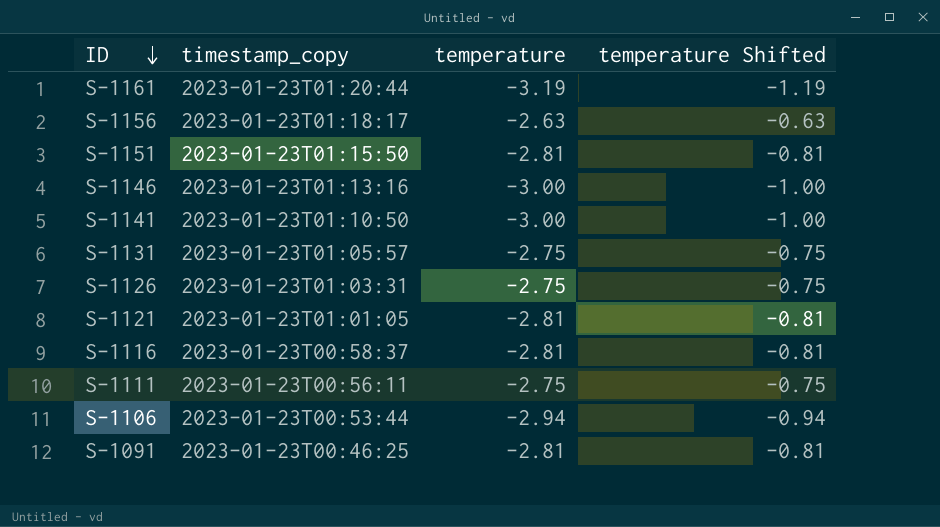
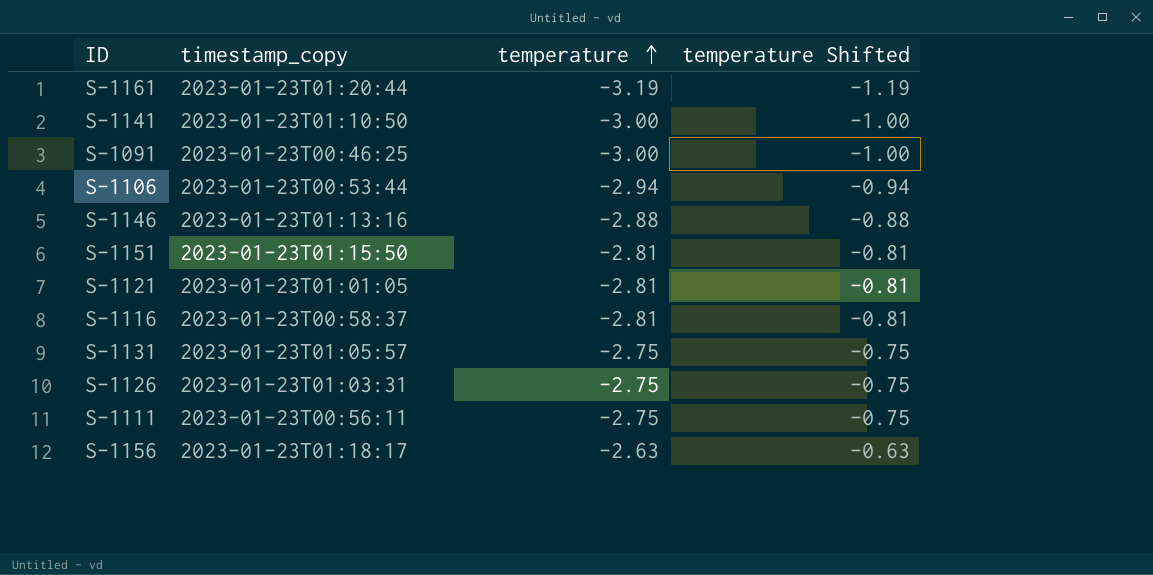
row order: ID descending -> temperature ascending
S-1091 | temperature: -2.81 -> -3.00
S-1091 | temperature Shifted: -0.81 -> -1.00
S-1146 | temperature: -3.00 -> -2.88
S-1146 | temperature Shifted: -1.00 -> -0.88

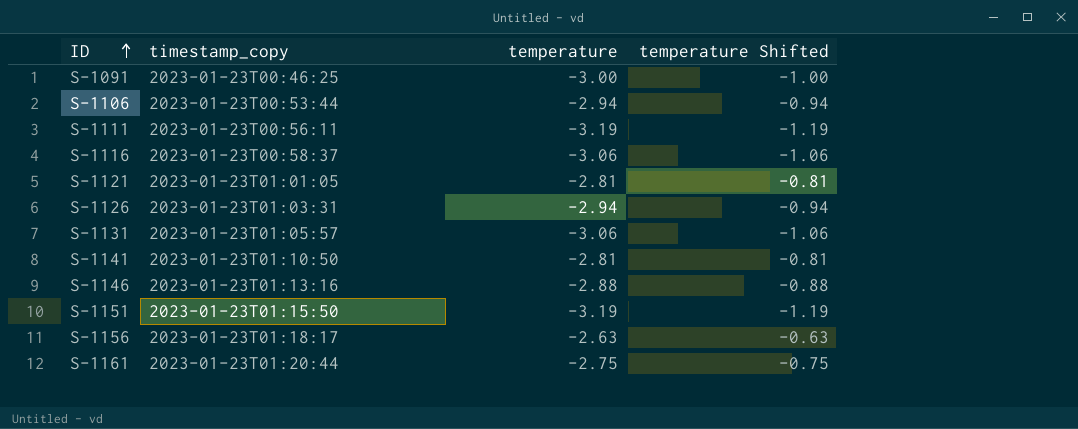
row order: temperature ascending -> ID ascending
S-1111 | temperature: -2.75 -> -3.19
S-1111 | temperature Shifted: -0.75 -> -1.19
S-1116 | temperature: -2.81 -> -3.06
S-1116 | temperature Shifted: -0.81 -> -1.06
S-1126 | temperature: -2.75 -> -2.94
S-1126 | temperature Shifted: -0.75 -> -0.94
S-1131 | temperature: -2.75 -> -3.06
S-1131 | temperature Shifted: -0.75 -> -1.06
S-1141 | temperature: -3.00 -> -2.81
S-1141 | temperature Shifted: -1.00 -> -0.81
S-1151 | temperature: -2.81 -> -3.19
S-1151 | temperature Shifted: -0.81 -> -1.19
S-1161 | temperature: -3.19 -> -2.75
S-1161 | temperature Shifted: -1.19 -> -0.75

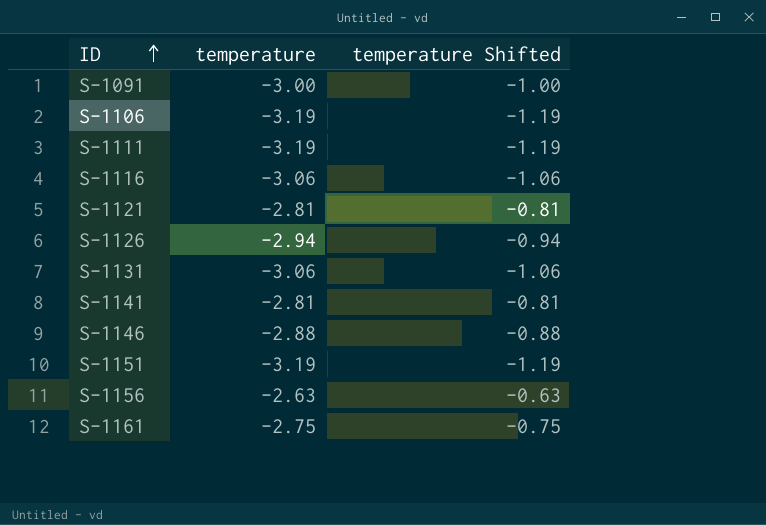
column timestamp_copy | position: 2 -> none
S-1106 | temperature: -2.94 -> -3.19
S-1106 | temperature Shifted: -0.94 -> -1.19

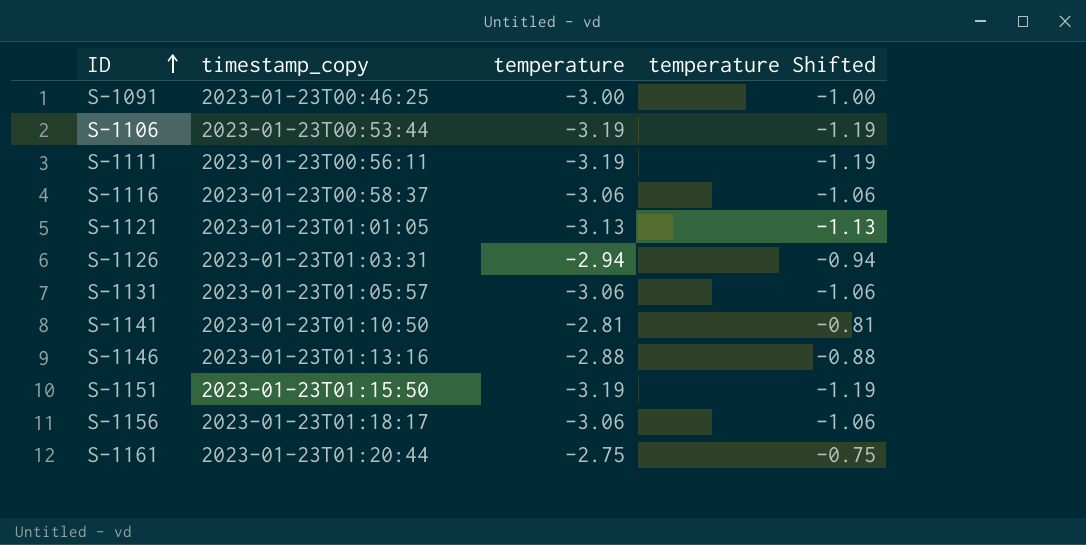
column timestamp_copy | position: none -> 2
S-1121 | temperature: -2.81 -> -3.13
S-1121 | temperature Shifted: -0.81 -> -1.13
S-1156 | temperature: -2.63 -> -3.06
S-1156 | temperature Shifted: -0.63 -> -1.06

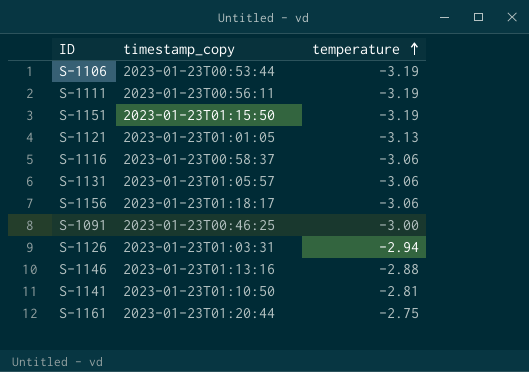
row order: ID ascending -> temperature ascending
column temperature Shifted | formula: [temperature] + 2 -> none

